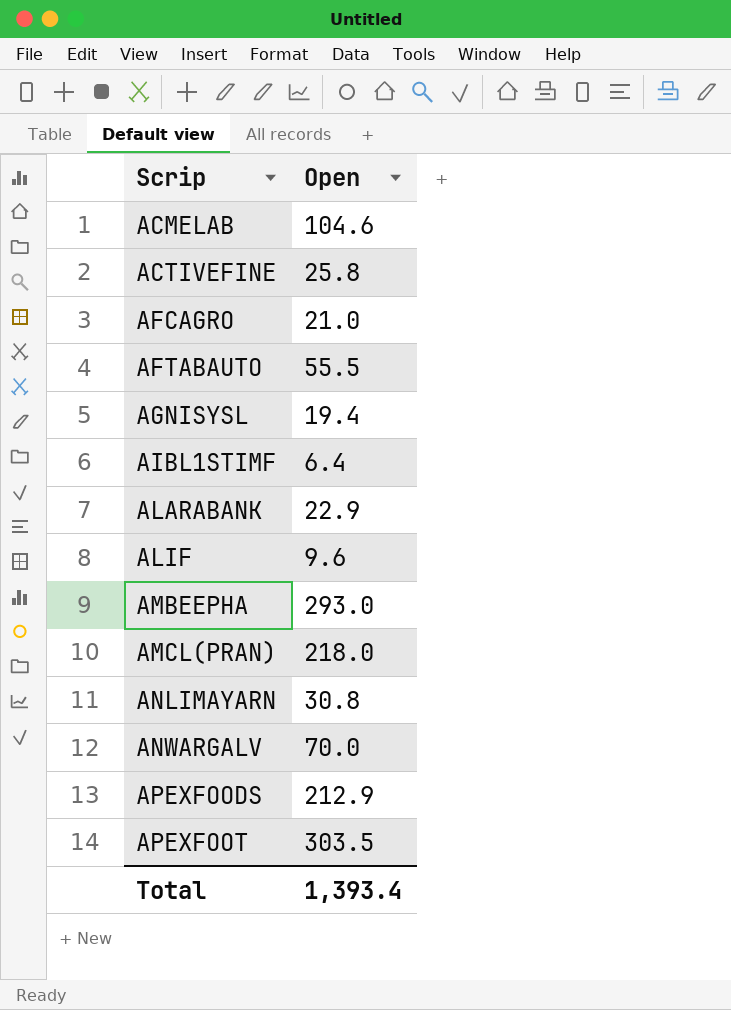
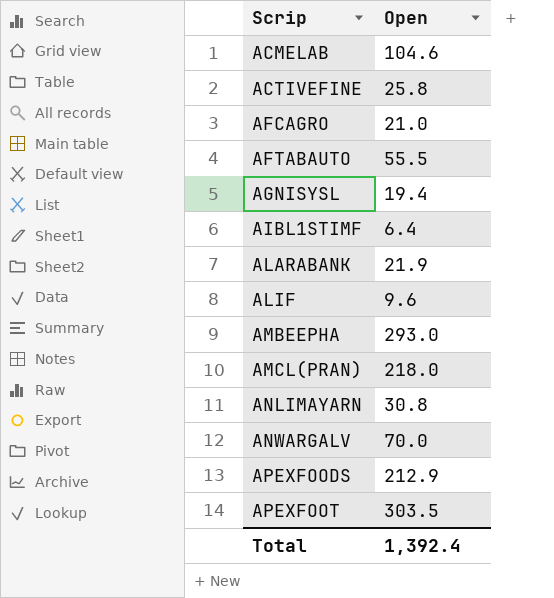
ALARABANK | Open: 22.9 -> 21.9
Total | Open: 1,393.4 -> 1,392.4

